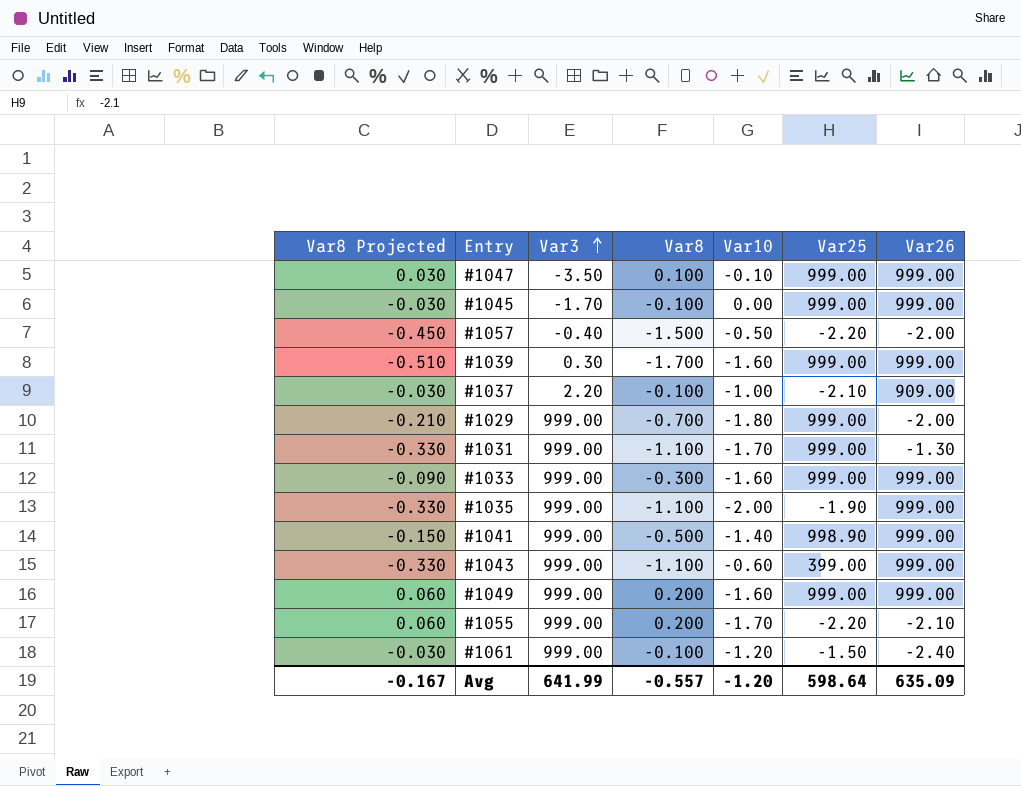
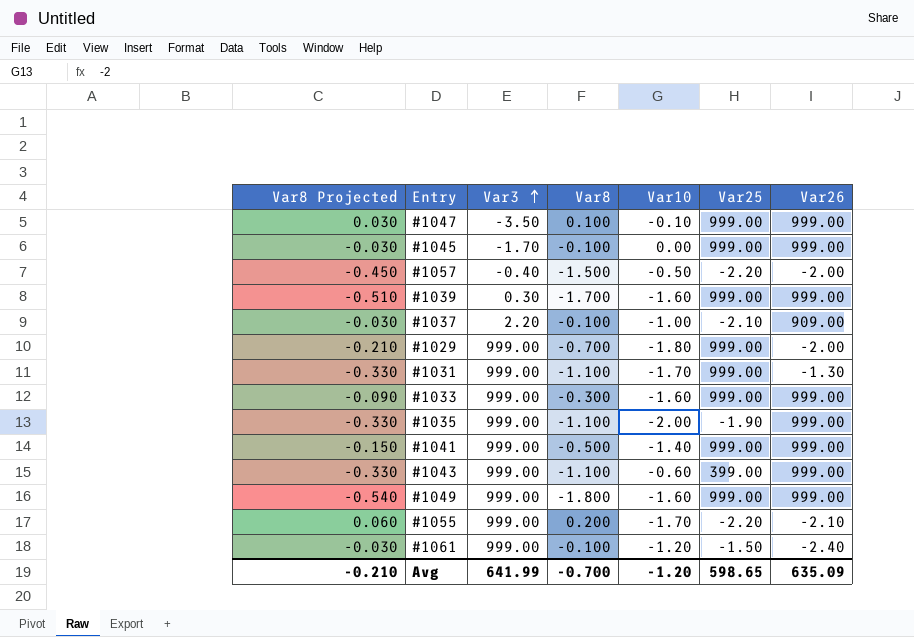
#1041 | Var25: 998.90 -> 999.00
#1049 | Var8 Projected: 0.060 -> -0.540
#1049 | Var8: 0.200 -> -1.800
Avg | Var8 Projected: -0.167 -> -0.210
Avg | Var8: -0.557 -> -0.700
Avg | Var25: 598.64 -> 598.65

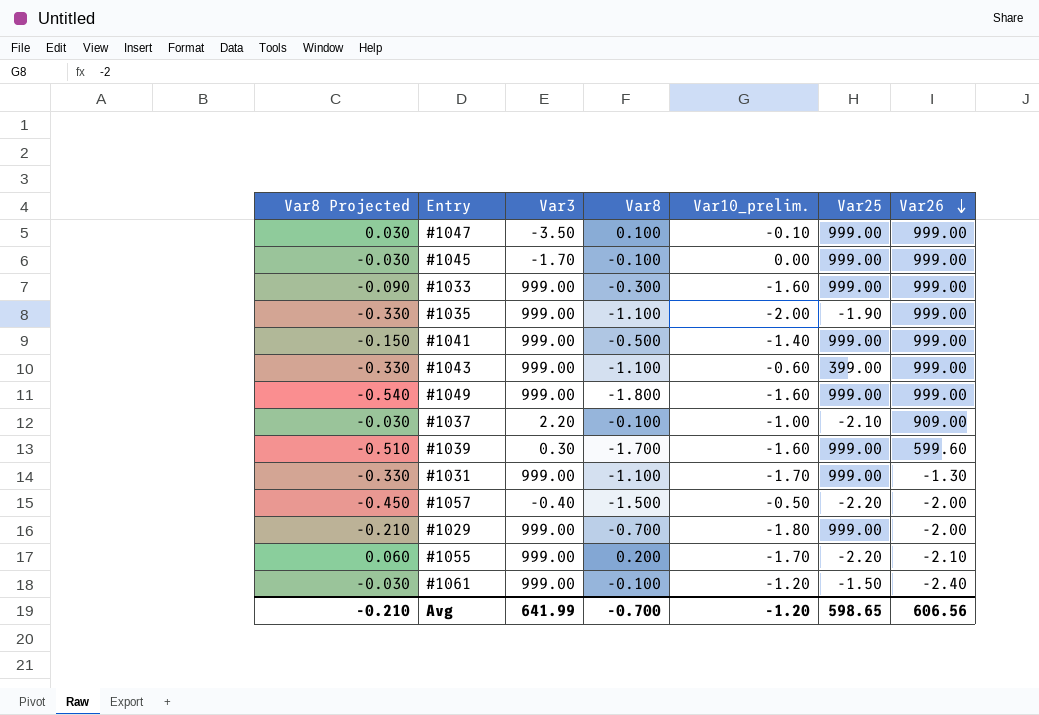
row order: Var3 ascending -> Var26 descending
column name: Var10 -> Var10_prelim.
#1039 | Var26: 999.00 -> 599.60
Avg | Var26: 635.09 -> 606.56

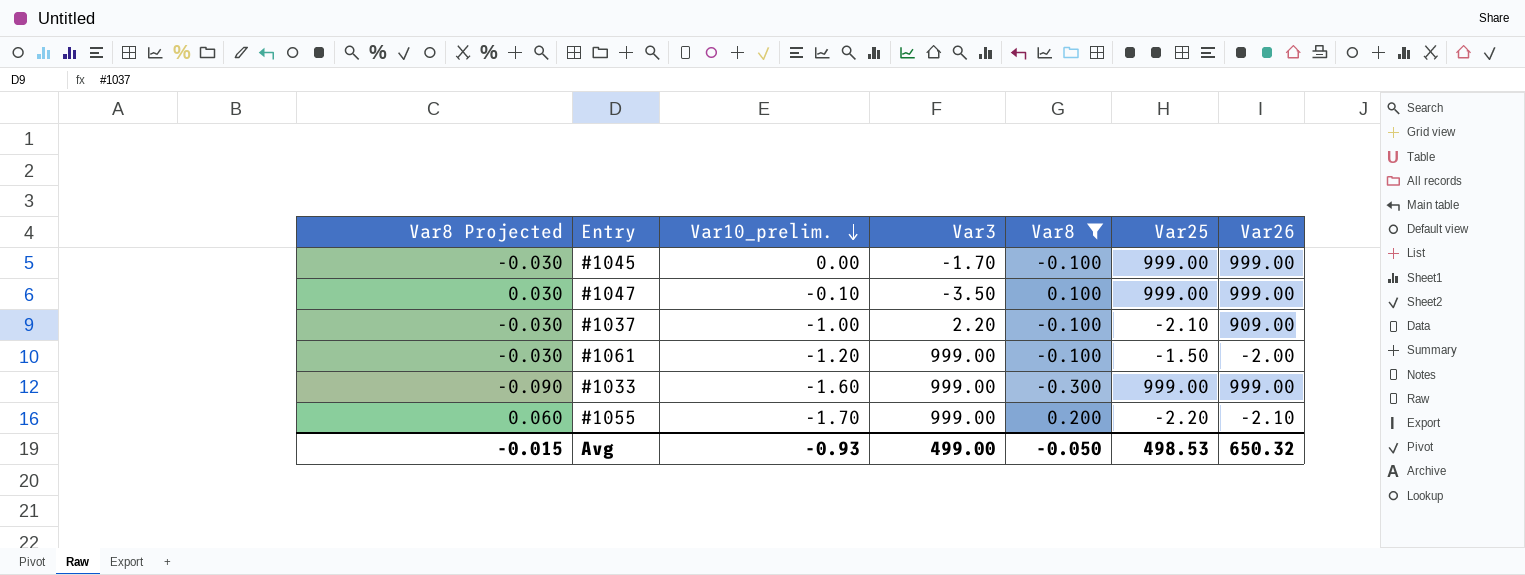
filter: none -> Var8 >= -0.300
row order: Var26 descending -> Var10_prelim. descending
column Var10_prelim. | position: 5 -> 3
#1061 | Var26: -2.40 -> -2.00
Avg | Var8 Projected: -0.210 -> -0.015
Avg | Var10_prelim.: -1.20 -> -0.93
Avg | Var3: 641.99 -> 499.00
Avg | Var8: -0.700 -> -0.050
Avg | Var25: 598.65 -> 498.53
Avg | Var26: 606.56 -> 650.32

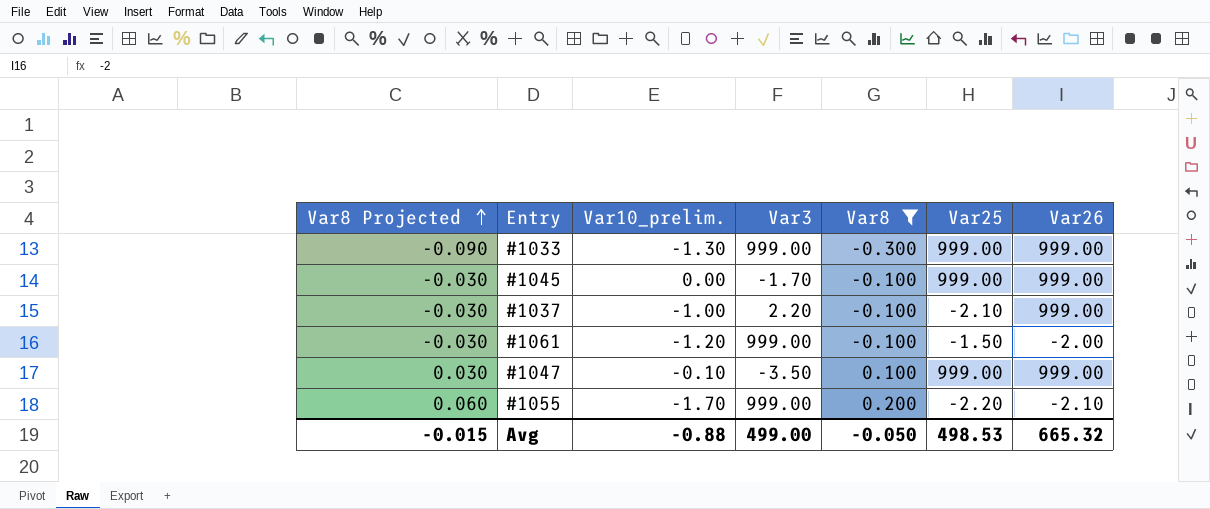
row order: Var10_prelim. descending -> Var8 Projected ascending
#1033 | Var10_prelim.: -1.60 -> -1.30
#1037 | Var26: 909.00 -> 999.00
Avg | Var10_prelim.: -0.93 -> -0.88
Avg | Var26: 650.32 -> 665.32

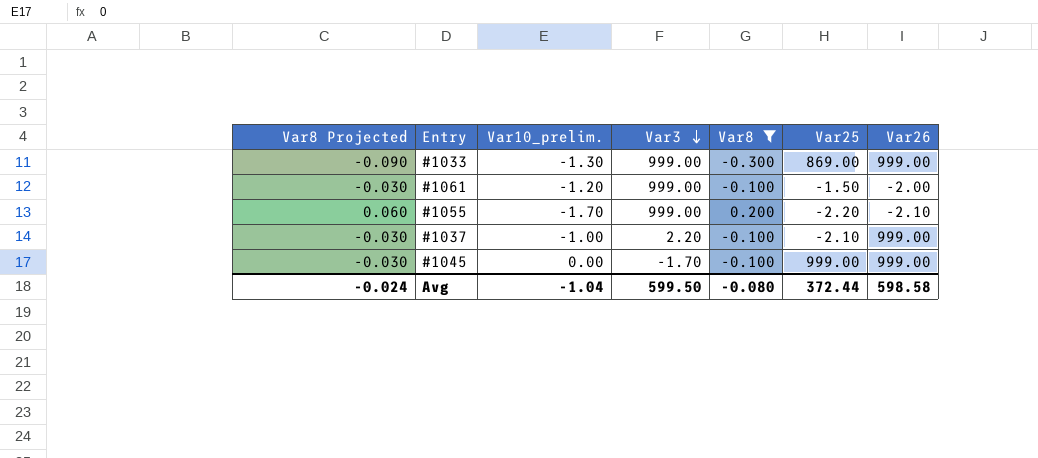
row order: Var8 Projected ascending -> Var3 descending
row #1047: 0.030 | -0.10 | -3.50 | 0.100 | 999.00 | 999.00 -> none
#1033 | Var25: 999.00 -> 869.00
Avg | Var8 Projected: -0.015 -> -0.024
Avg | Var10_prelim.: -0.88 -> -1.04
Avg | Var3: 499.00 -> 599.50
Avg | Var8: -0.050 -> -0.080
Avg | Var25: 498.53 -> 372.44
Avg | Var26: 665.32 -> 598.58

